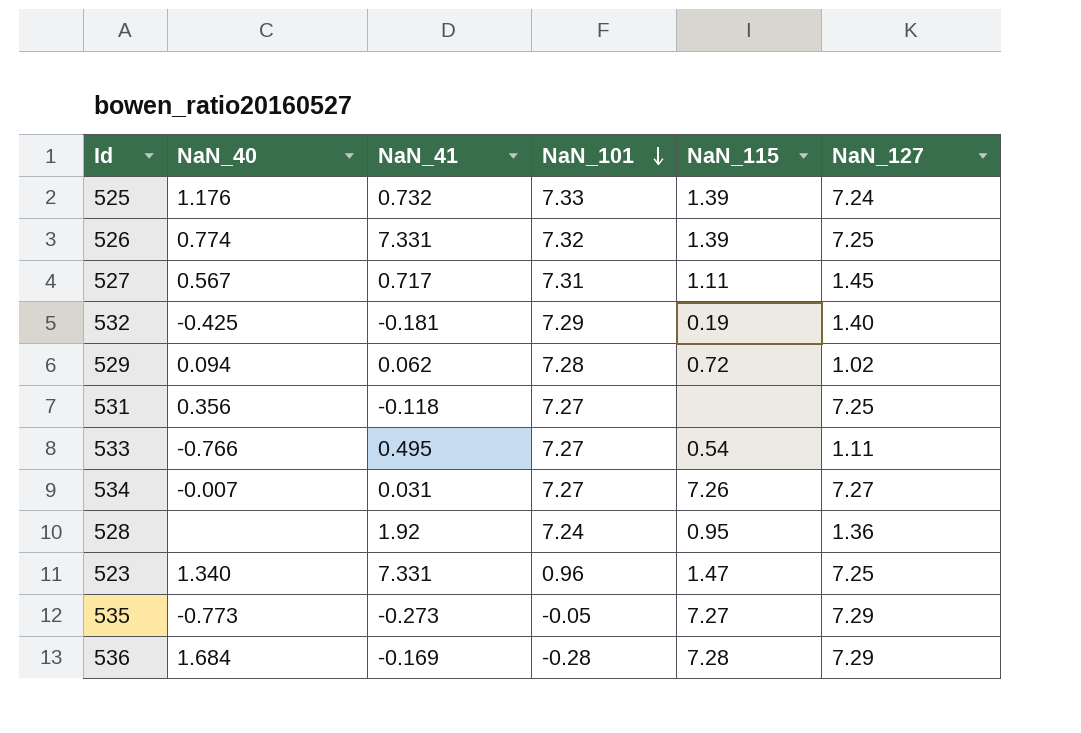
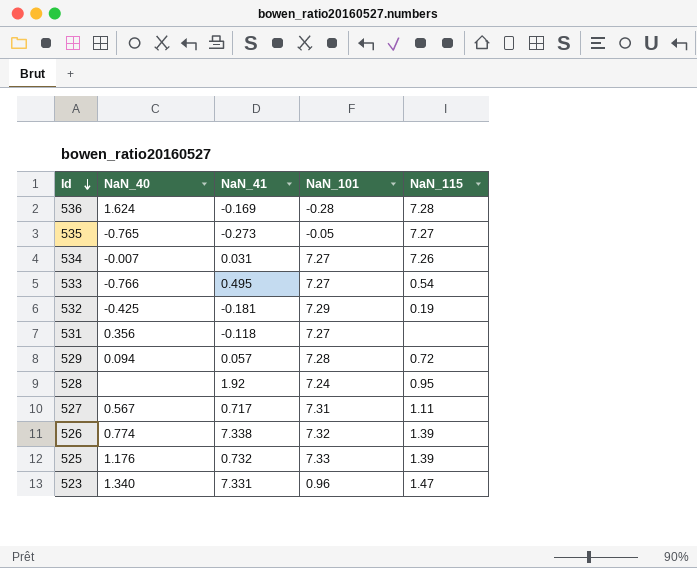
row order: NaN_101 descending -> Id descending
column NaN_127 | position: 6 -> none
536 | NaN_40: 1.684 -> 1.624
535 | NaN_40: -0.773 -> -0.765
529 | NaN_41: 0.062 -> 0.057
526 | NaN_41: 7.331 -> 7.338

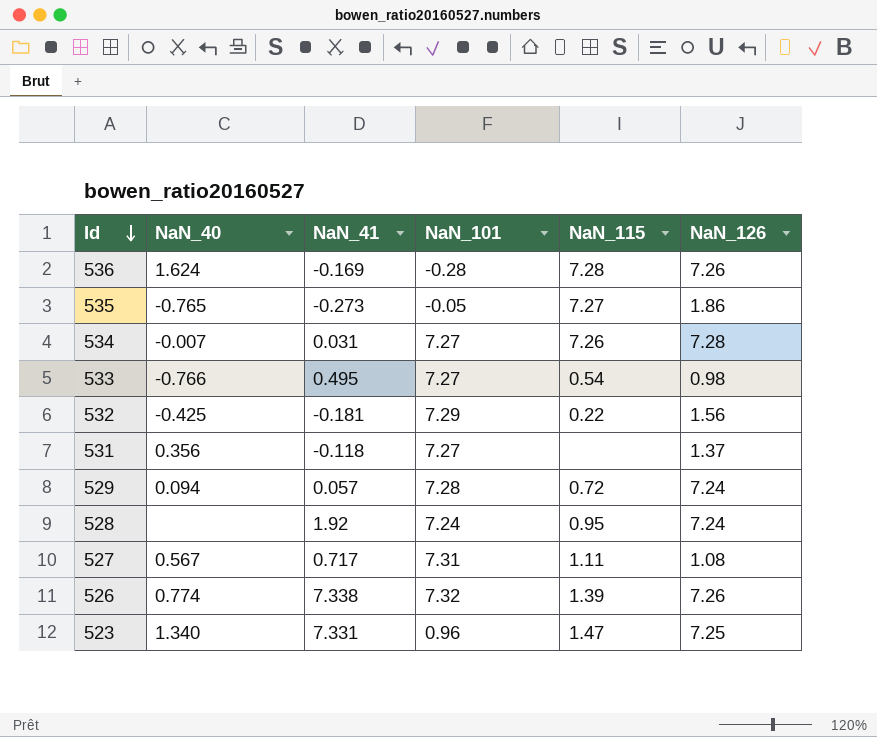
column NaN_126 | position: none -> 6
row 525: 1.176 | 0.732 | 7.33 | 1.39 -> none
532 | NaN_115: 0.19 -> 0.22

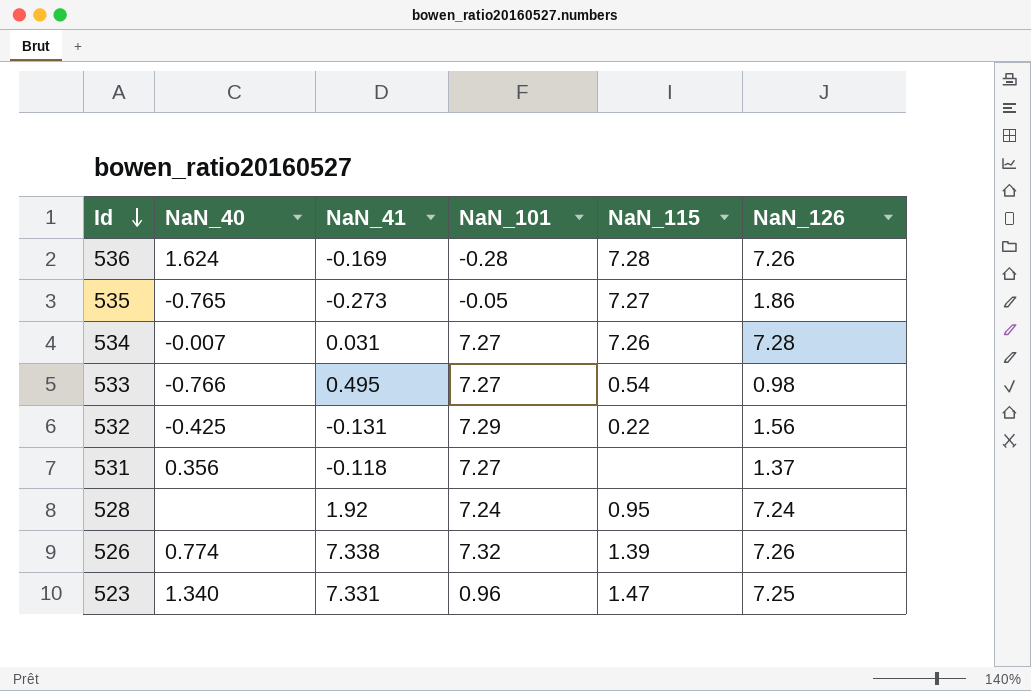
row 529: 0.094 | 0.057 | 7.28 | 0.72 | 7.24 -> none
row 527: 0.567 | 0.717 | 7.31 | 1.11 | 1.08 -> none
532 | NaN_41: -0.181 -> -0.131

